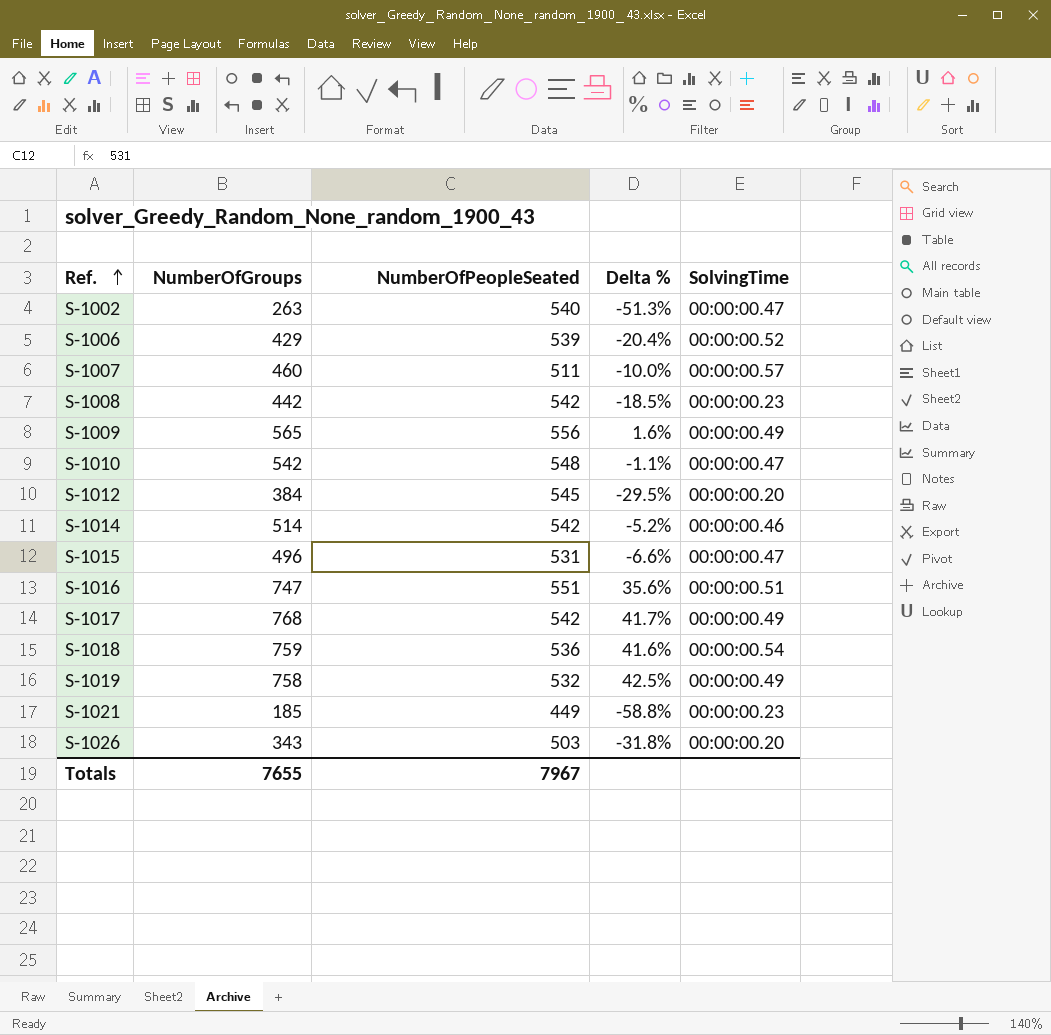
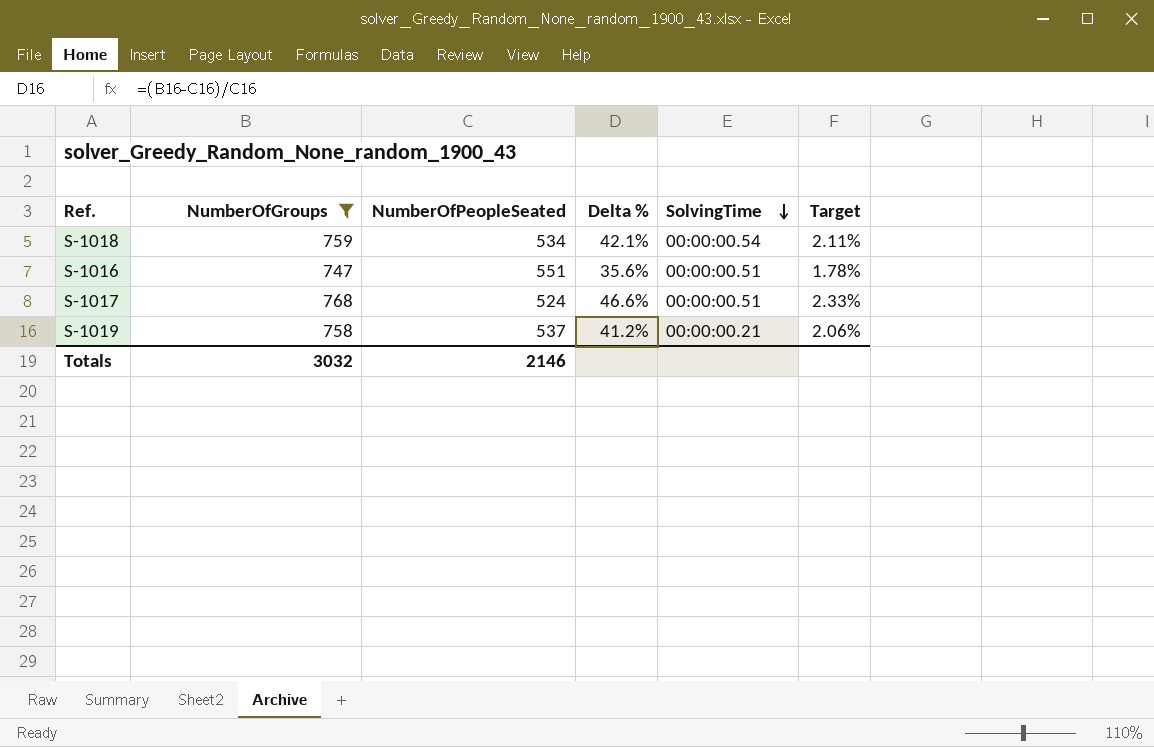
filter: none -> NumberOfGroups >= 747
row order: Ref. ascending -> SolvingTime descending
column Target | formula: none -> [Delta %] * 0.05
S-1018 | NumberOfPeopleSeated: 536 -> 534
S-1018 | Delta %: 41.6% -> 42.1%
S-1017 | NumberOfPeopleSeated: 542 -> 524
S-1017 | Delta %: 41.7% -> 46.6%
S-1017 | SolvingTime: 00:00:00.49 -> 00:00:00.51
S-1019 | NumberOfPeopleSeated: 532 -> 537
S-1019 | Delta %: 42.5% -> 41.2%
S-1019 | SolvingTime: 00:00:00.49 -> 00:00:00.21
Totals | NumberOfGroups: 7655 -> 3032
Totals | NumberOfPeopleSeated: 7967 -> 2146

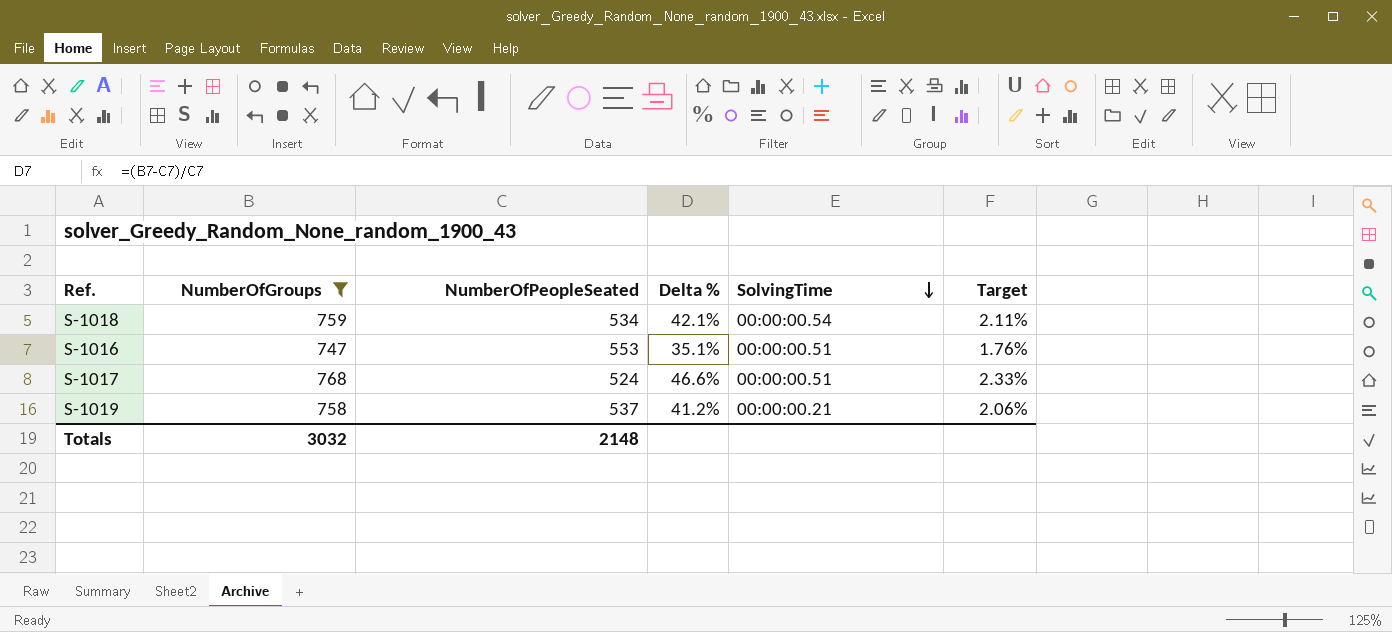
S-1016 | NumberOfPeopleSeated: 551 -> 553
S-1016 | Delta %: 35.6% -> 35.1%
S-1016 | Target: 1.78% -> 1.76%
Totals | NumberOfPeopleSeated: 2146 -> 2148

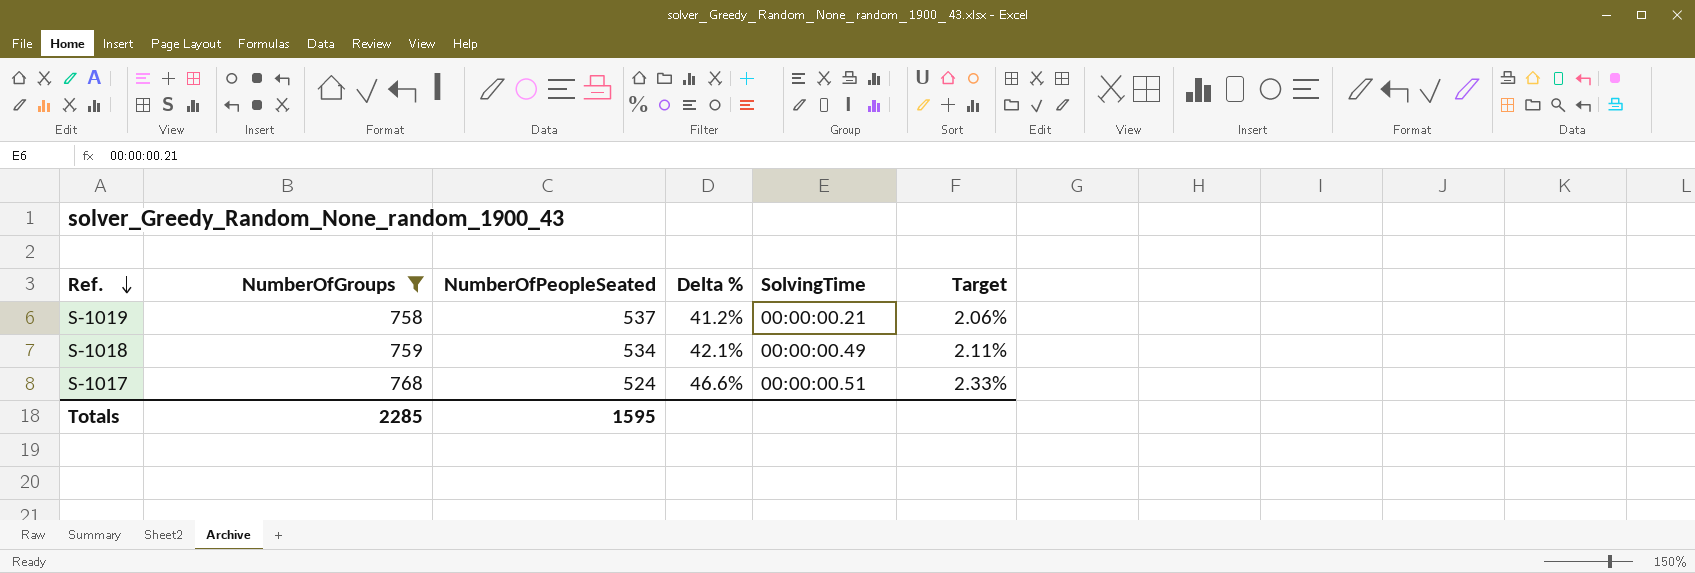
row order: SolvingTime descending -> Ref. descending
row S-1016: 747 | 553 | 35.1% | 00:00:00.51 | 1.76% -> none
S-1018 | SolvingTime: 00:00:00.54 -> 00:00:00.49
Totals | NumberOfGroups: 3032 -> 2285
Totals | NumberOfPeopleSeated: 2148 -> 1595

